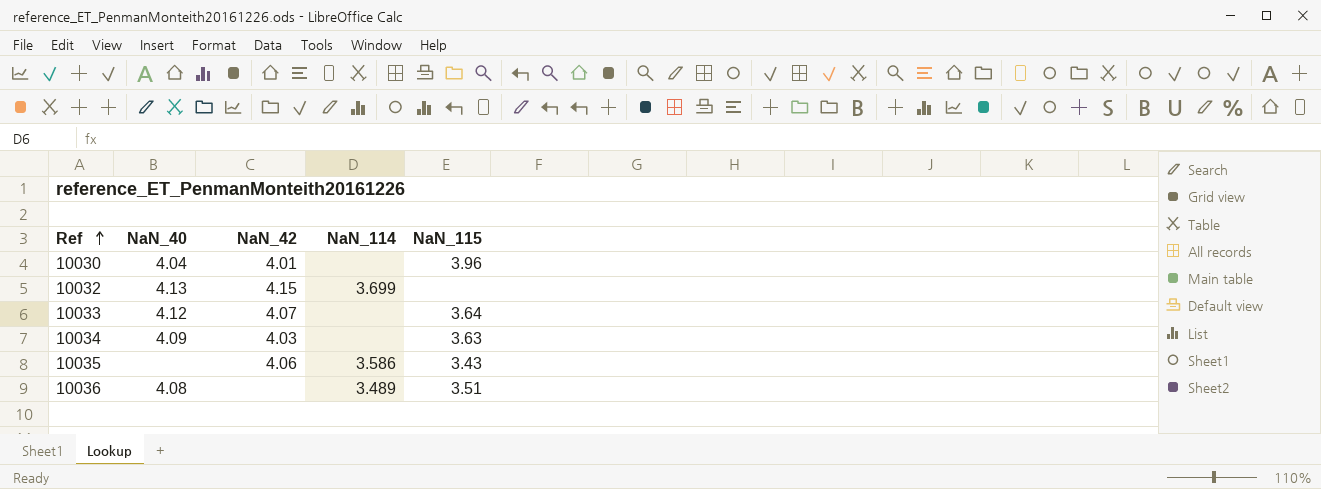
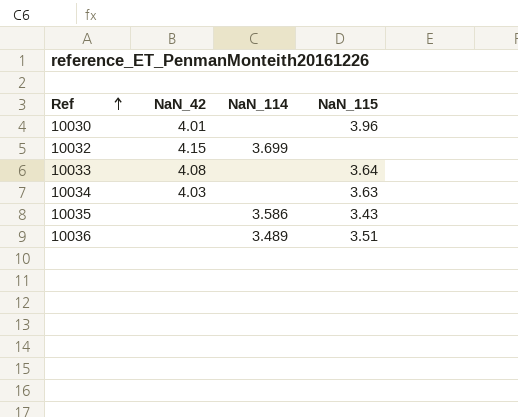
column NaN_40 | position: 2 -> none
10033 | NaN_42: 4.07 -> 4.08
10035 | NaN_42: 4.06 -> none

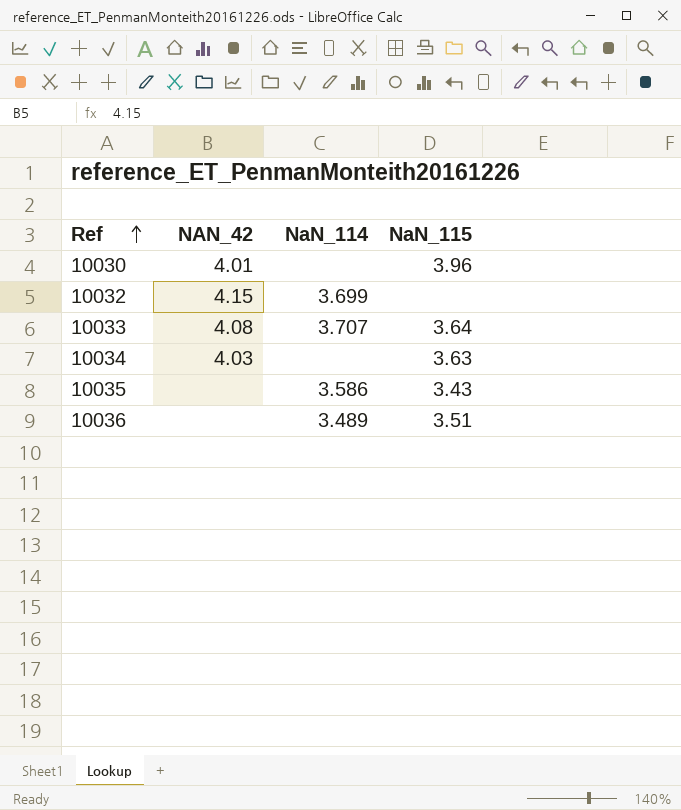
column name: NaN_42 -> NAN_42
10033 | NaN_114: none -> 3.707

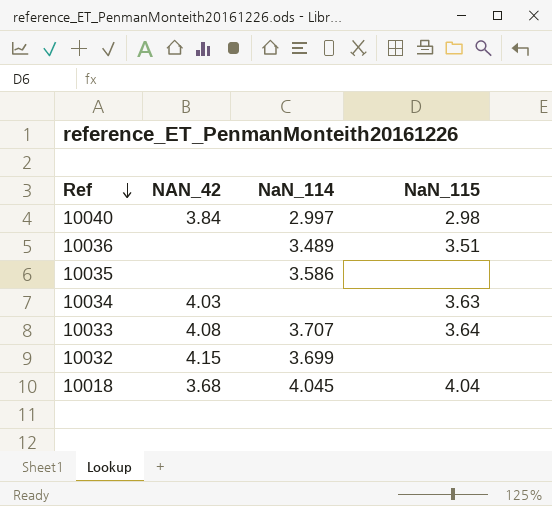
row order: Ref ascending -> Ref descending
row 10030: 4.01 | none | 3.96 -> none
row 10040: none -> 3.84 | 2.997 | 2.98
10035 | NaN_115: 3.43 -> none
row 10018: none -> 3.68 | 4.045 | 4.04

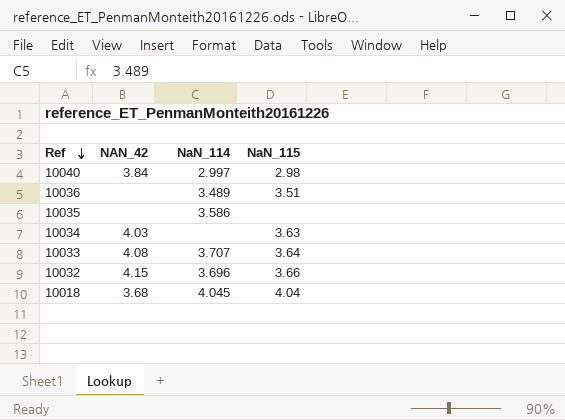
10032 | NaN_114: 3.699 -> 3.696
10032 | NaN_115: none -> 3.66

